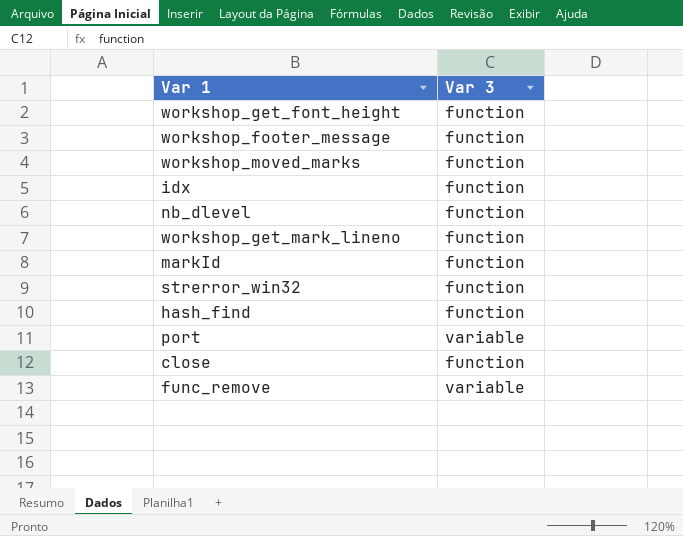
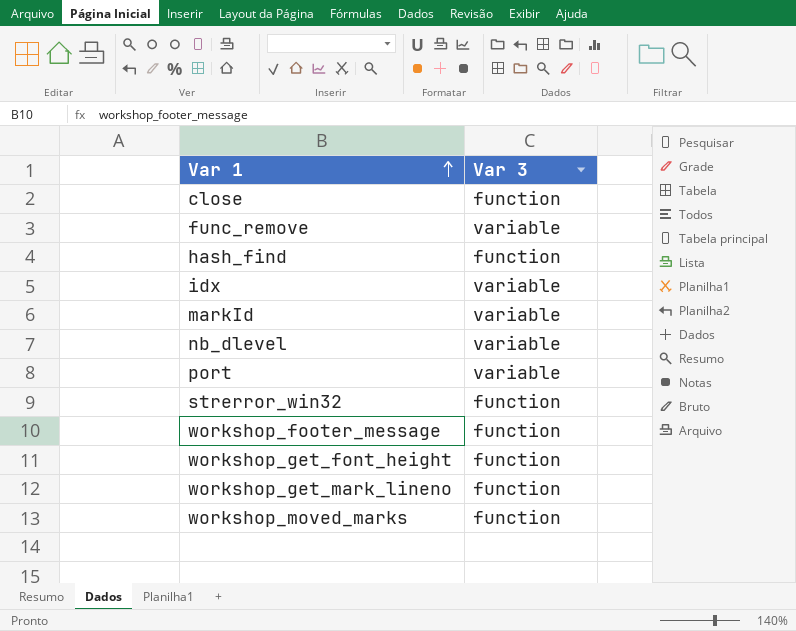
row order: none -> Var 1 ascending
idx | Var 3: function -> variable
markId | Var 3: function -> variable
nb_dlevel | Var 3: function -> variable

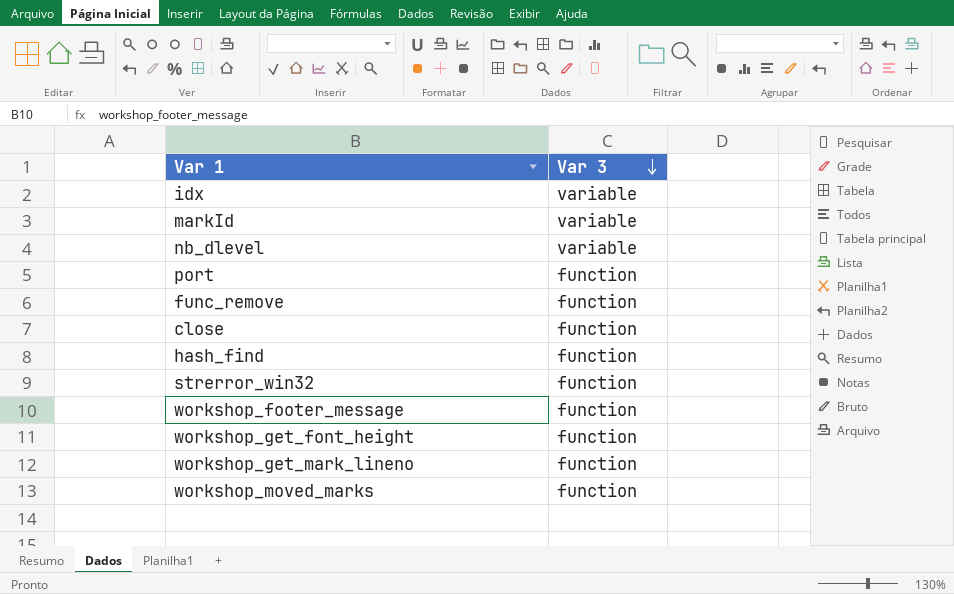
row order: Var 1 ascending -> Var 3 descending
port | Var 3: variable -> function
func_remove | Var 3: variable -> function

